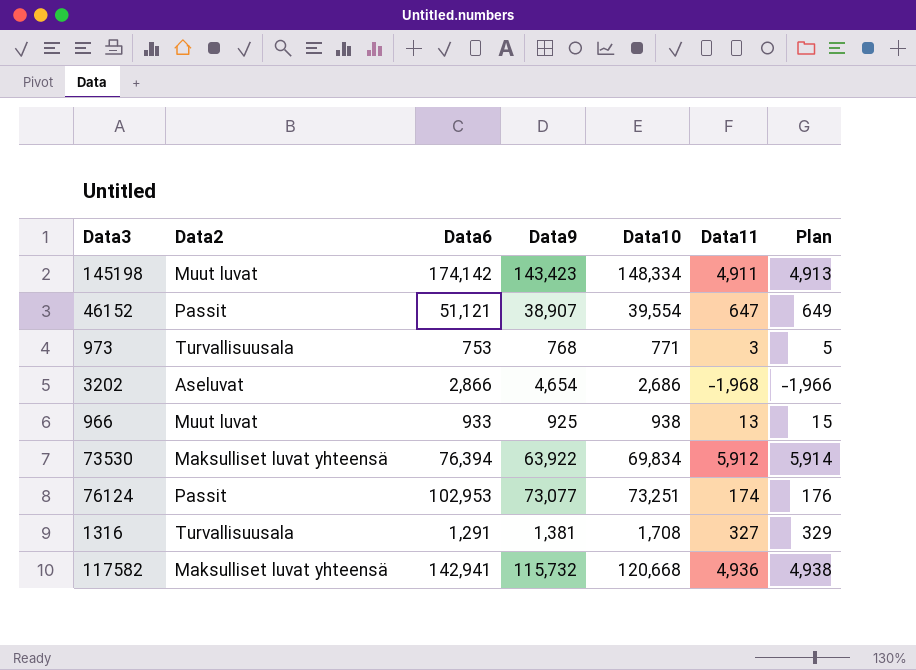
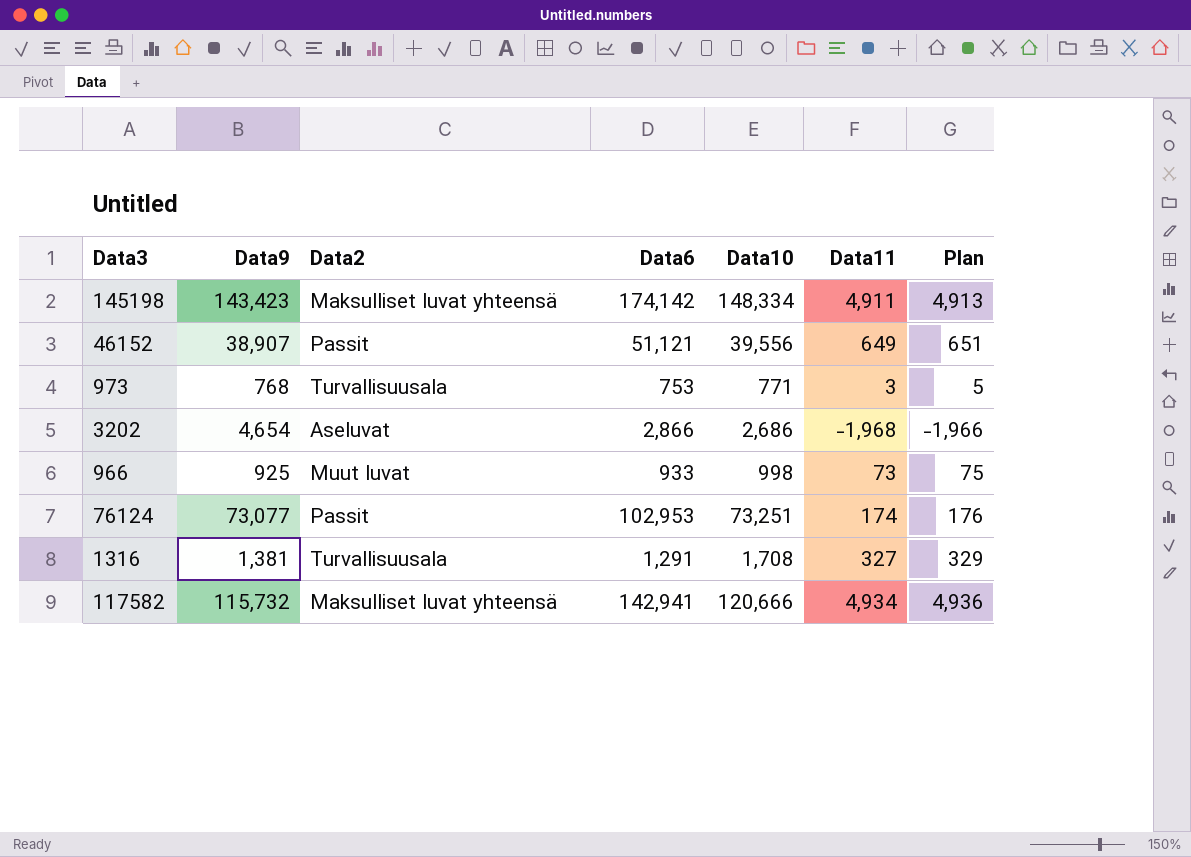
column Data9 | position: 4 -> 2
row 73530: Maksulliset luvat yhteensä | 76,394 | 63,922 | 69,834 | 5,912 | 5,914 -> none
145198 | Data2: Muut luvat -> Maksulliset luvat yhteensä
46152 | Data10: 39,554 -> 39,556
46152 | Data11: 647 -> 649
46152 | Plan: 649 -> 651
966 | Data10: 938 -> 998
966 | Data11: 13 -> 73
966 | Plan: 15 -> 75
117582 | Data10: 120,668 -> 120,666
117582 | Data11: 4,936 -> 4,934
117582 | Plan: 4,938 -> 4,936

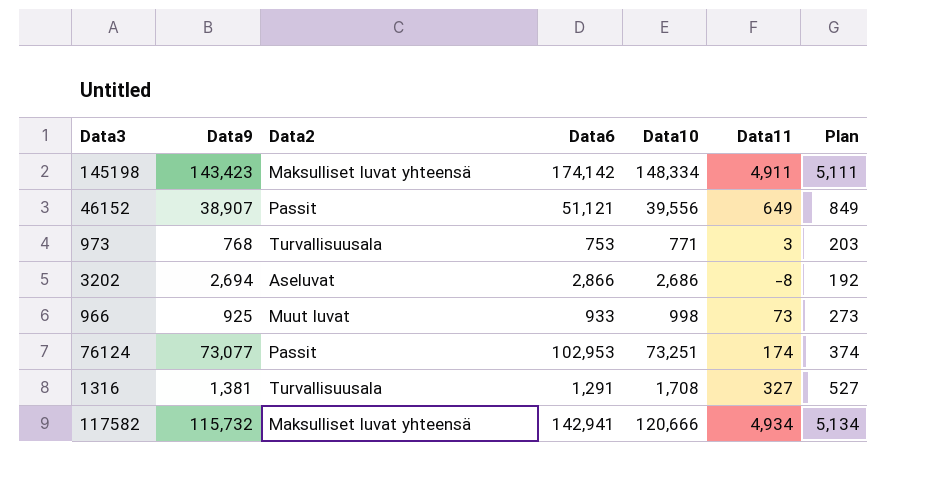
column Plan | formula: [Data11] + 2 -> [Data11] + 200
3202 | Data9: 4,654 -> 2,694
3202 | Data11: -1,968 -> -8

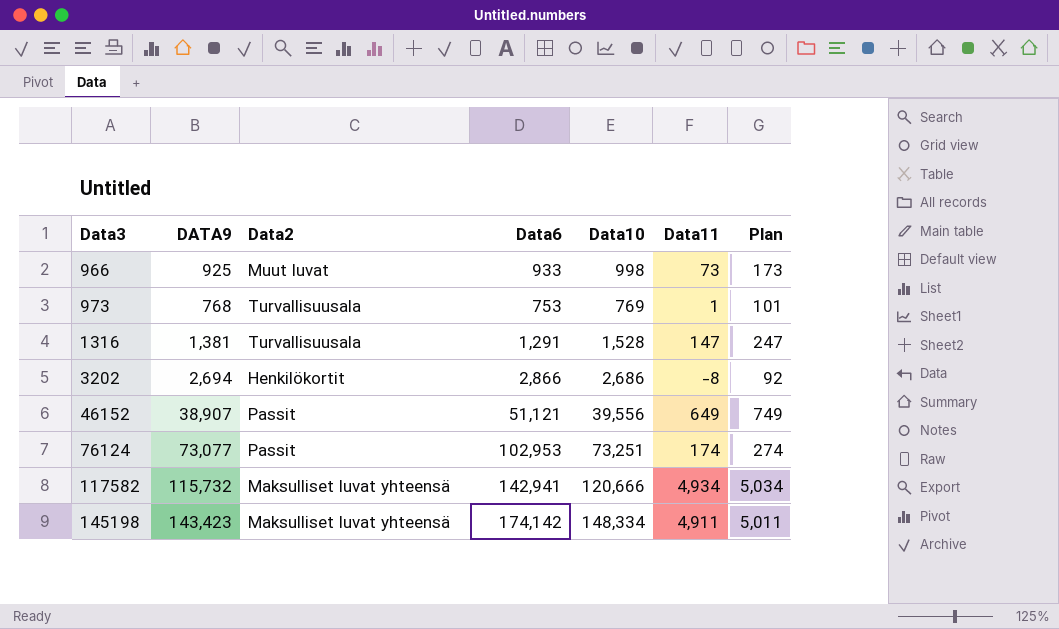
row order: none -> Data3 ascending
column name: Data9 -> DATA9
column Plan | formula: [Data11] + 200 -> [Data11] + 100
973 | Data10: 771 -> 769
973 | Data11: 3 -> 1
1316 | Data10: 1,708 -> 1,528
1316 | Data11: 327 -> 147
3202 | Data2: Aseluvat -> Henkilökortit

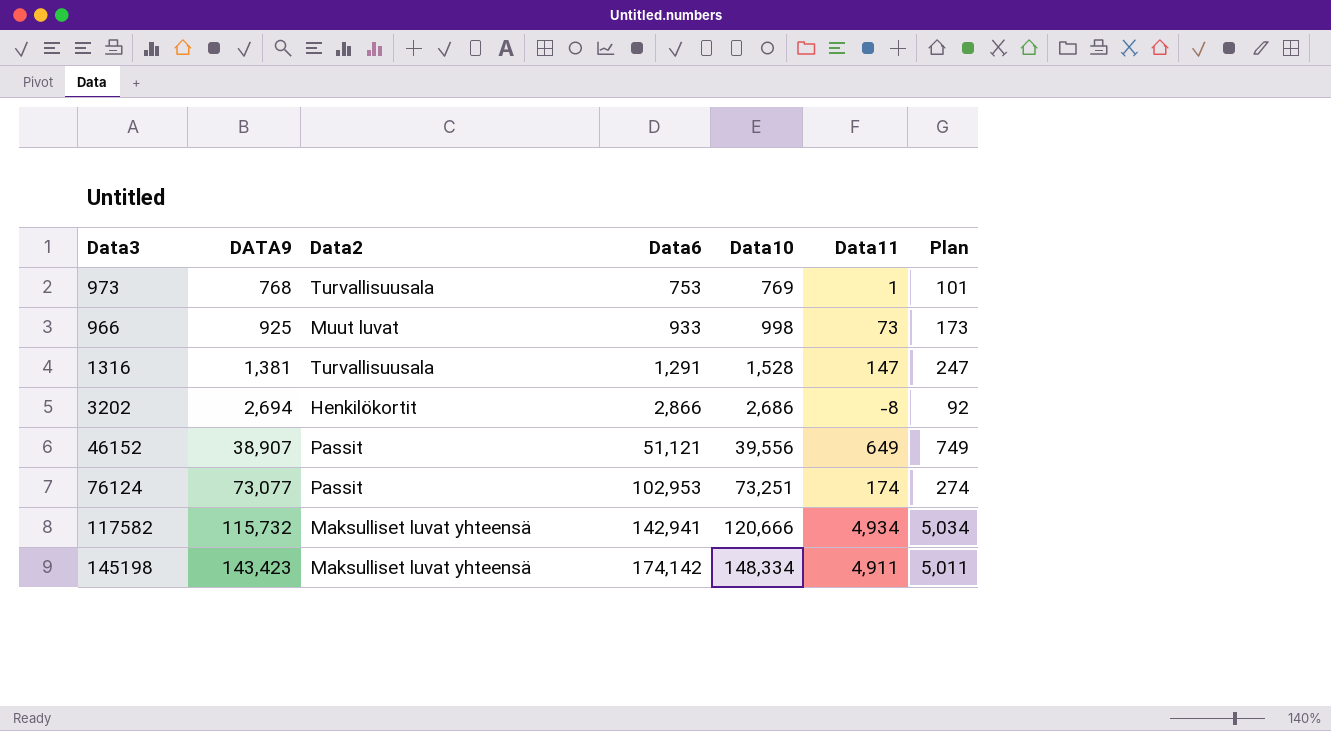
row order: Data3 ascending -> DATA9 ascending

